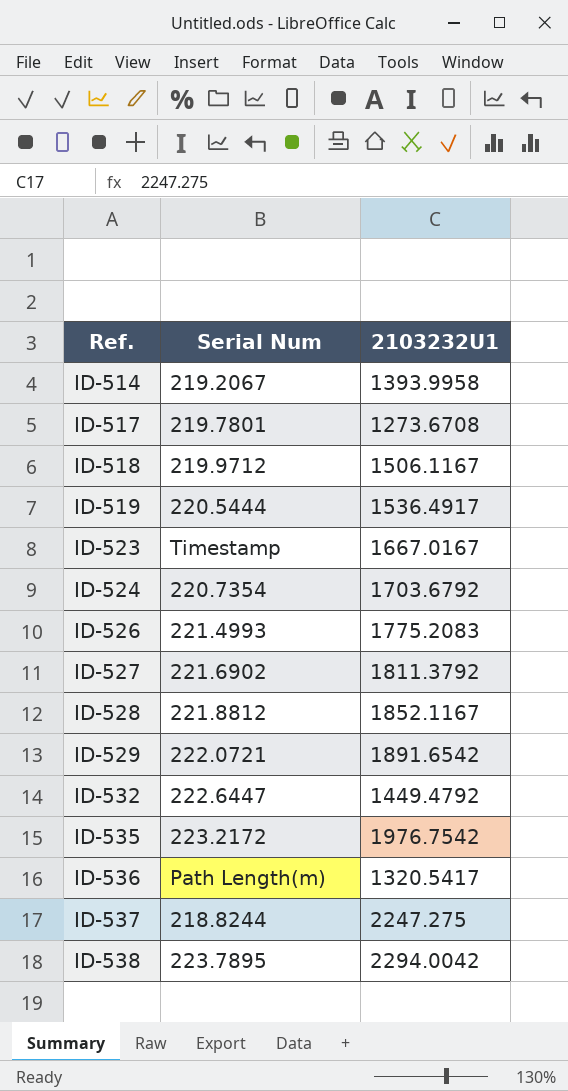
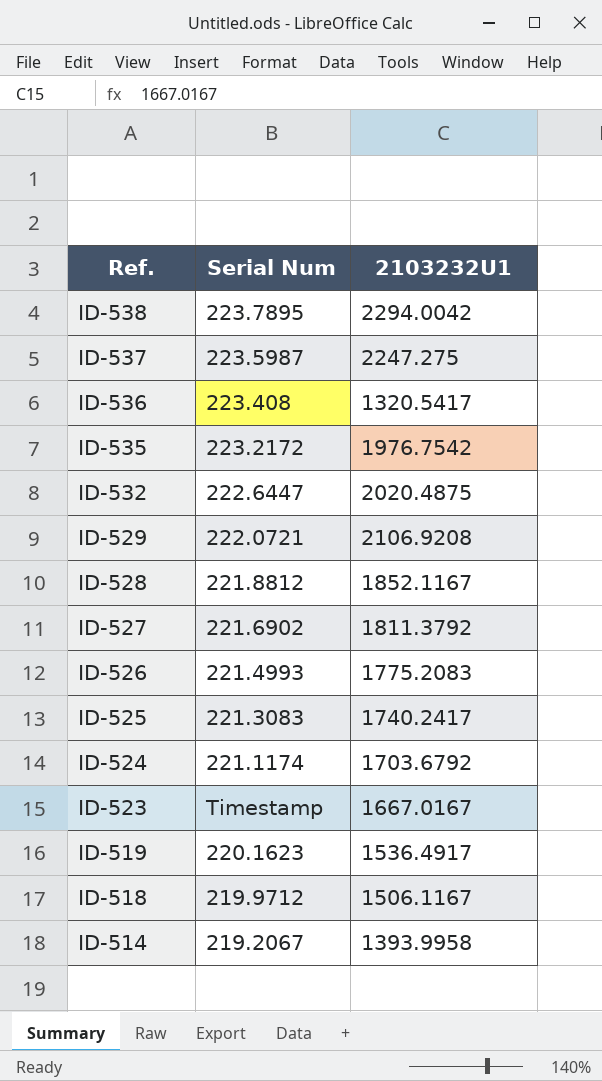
row order: Ref. ascending -> Ref. descending
row ID-517: 219.7801 | 1273.6708 -> none
ID-537 | Serial Num: 218.8244 -> 223.5987
ID-536 | Serial Num: Path Length(m) -> 223.408
ID-532 | 2103232U1: 1449.4792 -> 2020.4875
ID-529 | 2103232U1: 1891.6542 -> 2106.9208
row ID-525: none -> 221.3083 | 1740.2417
ID-524 | Serial Num: 220.7354 -> 221.1174
ID-519 | Serial Num: 220.5444 -> 220.1623

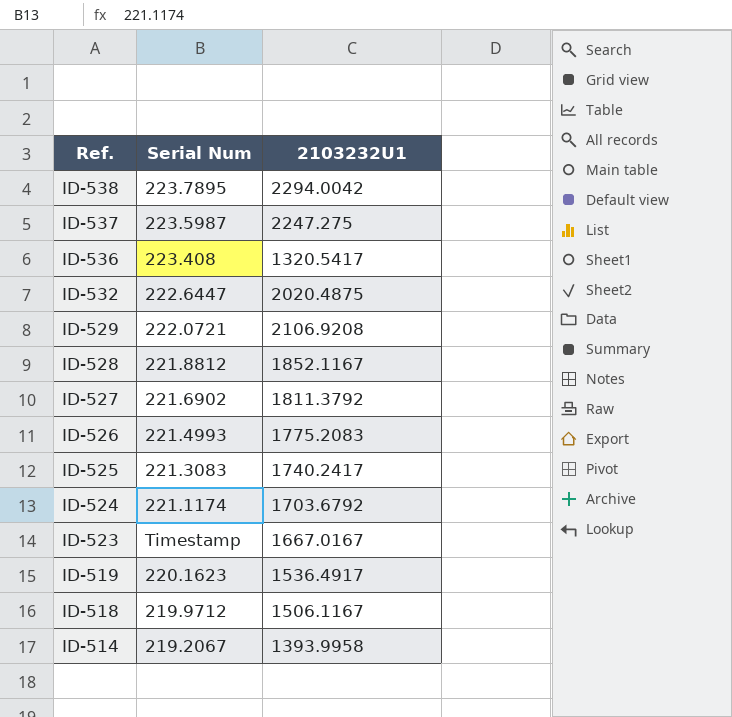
row ID-535: 223.2172 | 1976.7542 -> none

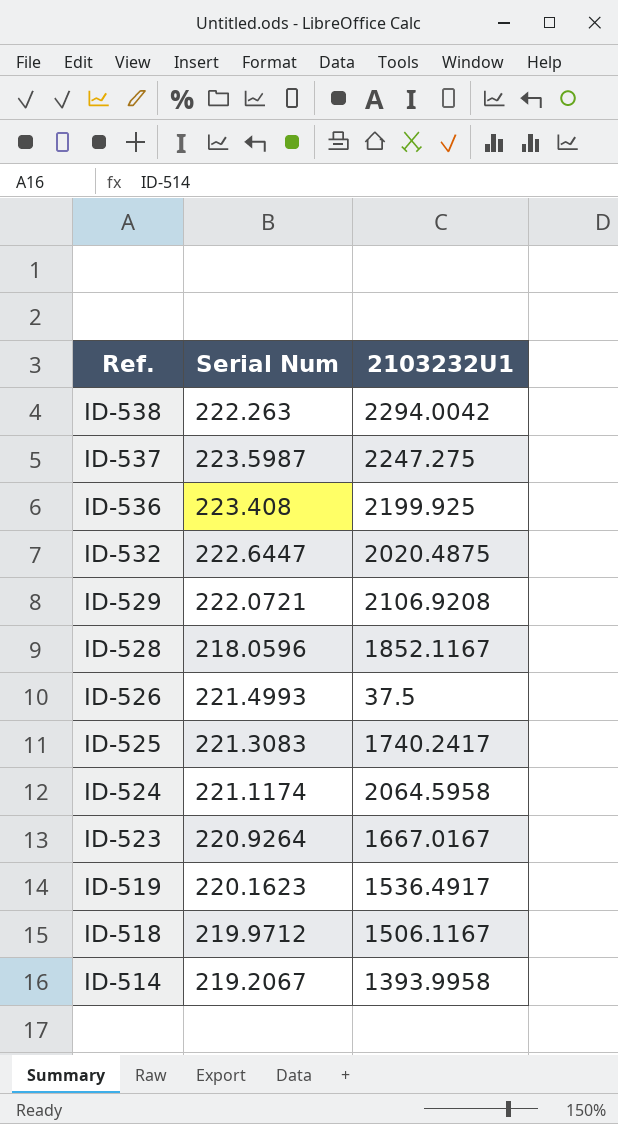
row ID-527: 221.6902 | 1811.3792 -> none
ID-538 | Serial Num: 223.7895 -> 222.263
ID-536 | 2103232U1: 1320.5417 -> 2199.925
ID-528 | Serial Num: 221.8812 -> 218.0596
ID-526 | 2103232U1: 1775.2083 -> 37.5
ID-524 | 2103232U1: 1703.6792 -> 2064.5958
ID-523 | Serial Num: Timestamp -> 220.9264

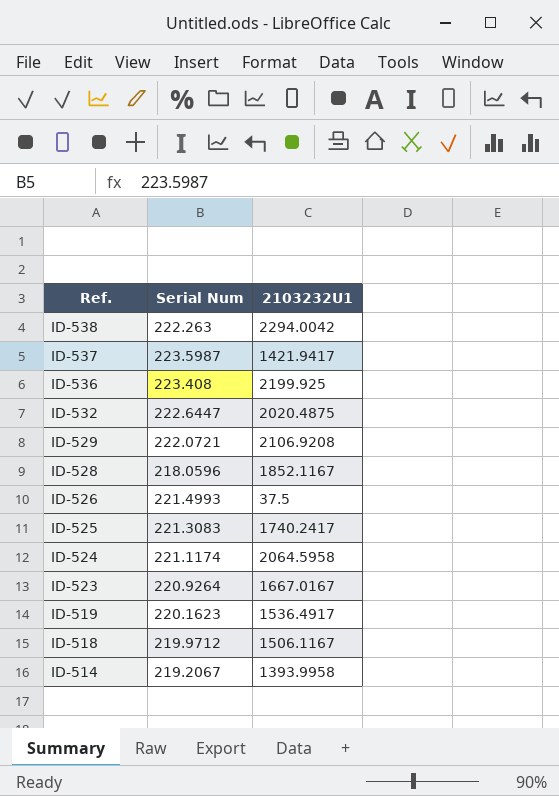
ID-537 | 2103232U1: 2247.275 -> 1421.9417

